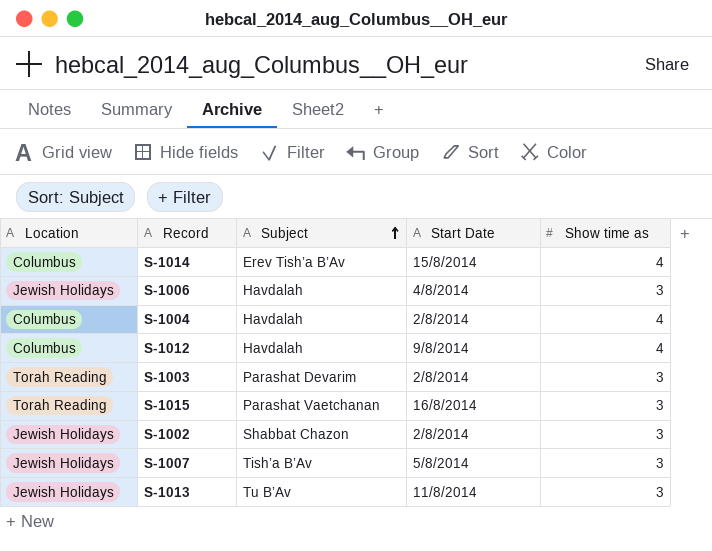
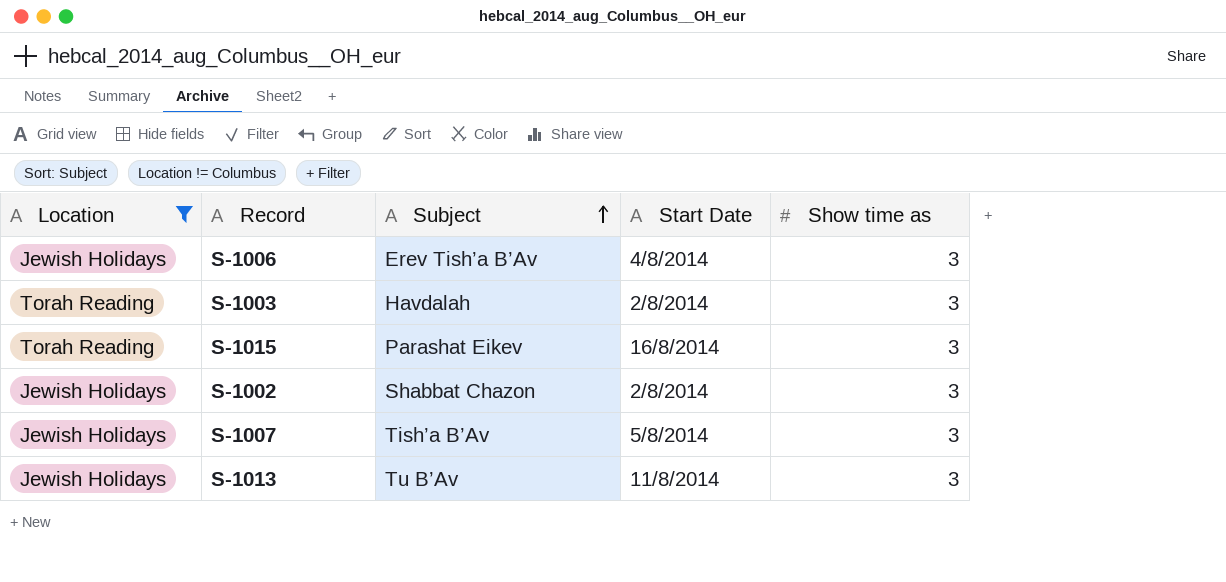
filter: none -> Location != Columbus
S-1006 | Subject: Havdalah -> Erev Tish’a B’Av
S-1003 | Subject: Parashat Devarim -> Havdalah
S-1015 | Subject: Parashat Vaetchanan -> Parashat Eikev

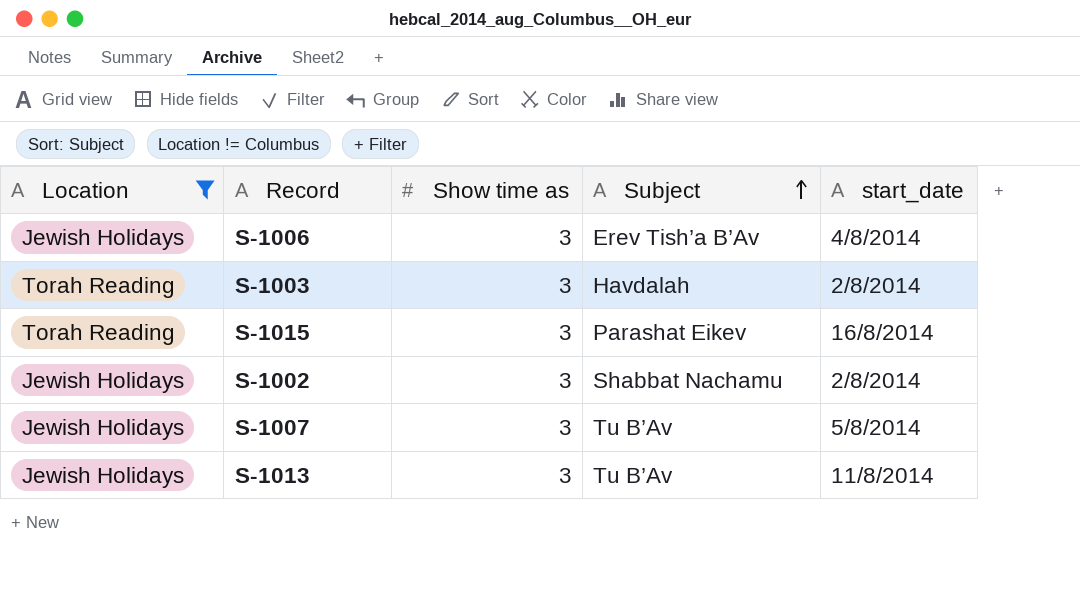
column Show time as | position: 5 -> 3
column name: Start Date -> start_date
S-1002 | Subject: Shabbat Chazon -> Shabbat Nachamu
S-1007 | Subject: Tish’a B’Av -> Tu B’Av

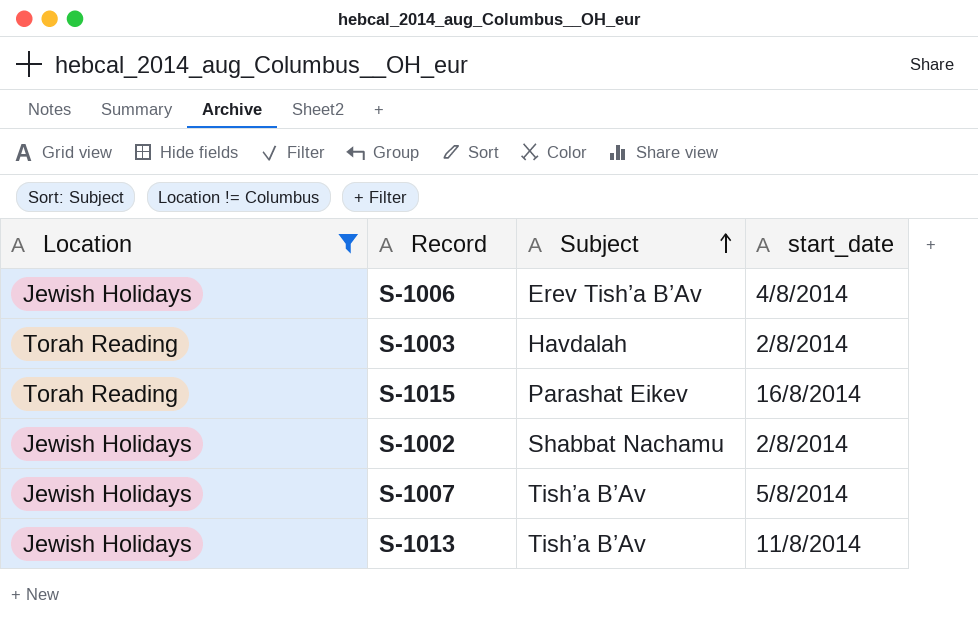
column Show time as | position: 3 -> none
S-1007 | Subject: Tu B’Av -> Tish’a B’Av
S-1013 | Subject: Tu B’Av -> Tish’a B’Av

